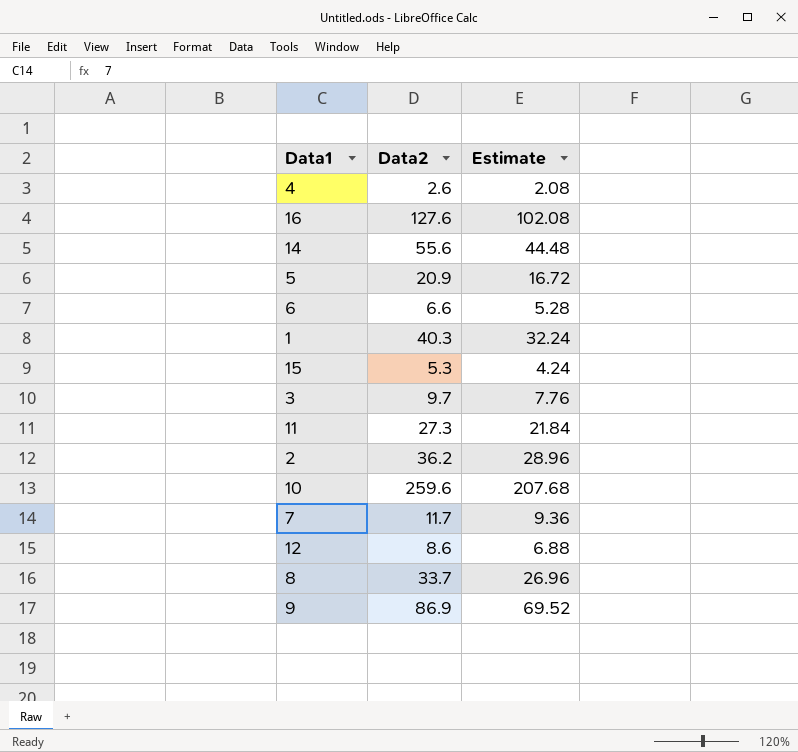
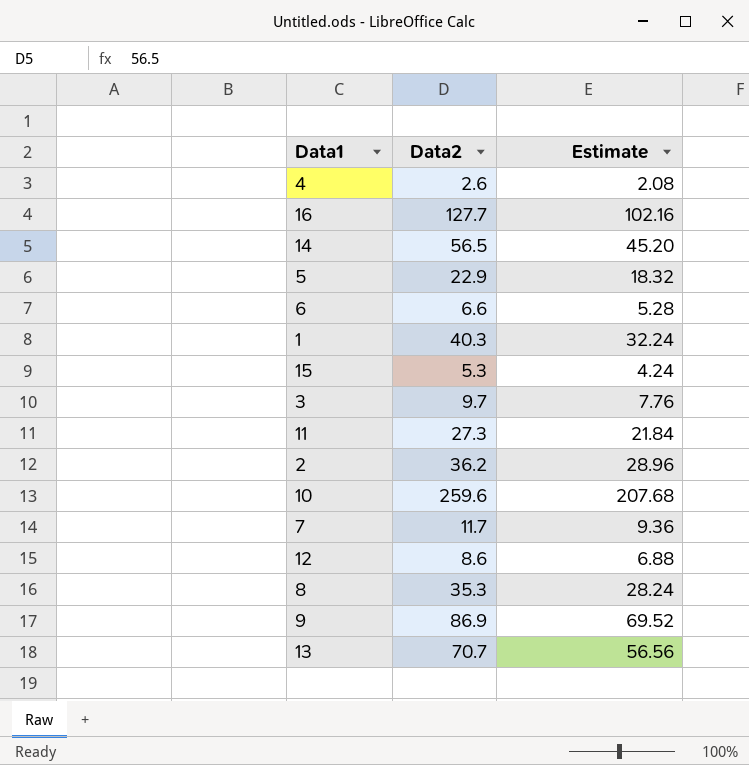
16 | Data2: 127.6 -> 127.7
16 | Estimate: 102.08 -> 102.16
14 | Data2: 55.6 -> 56.5
14 | Estimate: 44.48 -> 45.20
5 | Data2: 20.9 -> 22.9
5 | Estimate: 16.72 -> 18.32
8 | Data2: 33.7 -> 35.3
8 | Estimate: 26.96 -> 28.24
row 13: none -> 70.7 | 56.56

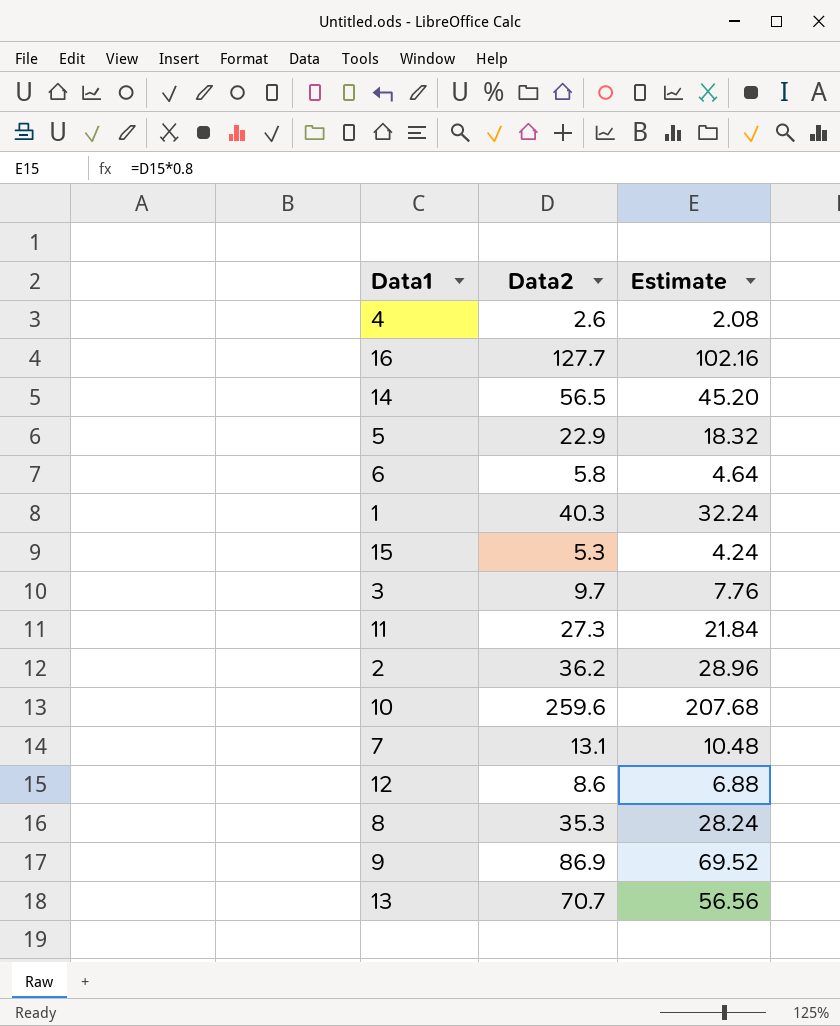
6 | Data2: 6.6 -> 5.8
6 | Estimate: 5.28 -> 4.64
7 | Data2: 11.7 -> 13.1
7 | Estimate: 9.36 -> 10.48

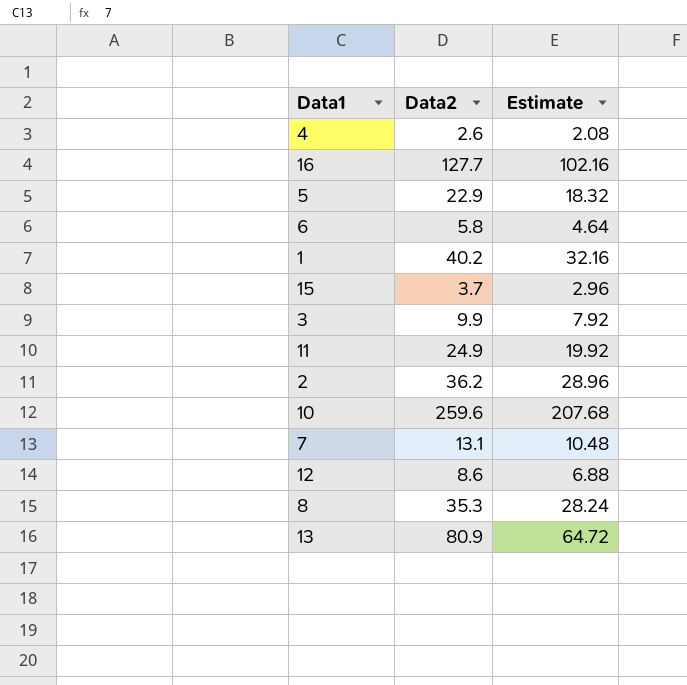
row 14: 56.5 | 45.20 -> none
row 9: 86.9 | 69.52 -> none
1 | Data2: 40.3 -> 40.2
1 | Estimate: 32.24 -> 32.16
15 | Data2: 5.3 -> 3.7
15 | Estimate: 4.24 -> 2.96
3 | Data2: 9.7 -> 9.9
3 | Estimate: 7.76 -> 7.92
11 | Data2: 27.3 -> 24.9
11 | Estimate: 21.84 -> 19.92
13 | Data2: 70.7 -> 80.9
13 | Estimate: 56.56 -> 64.72

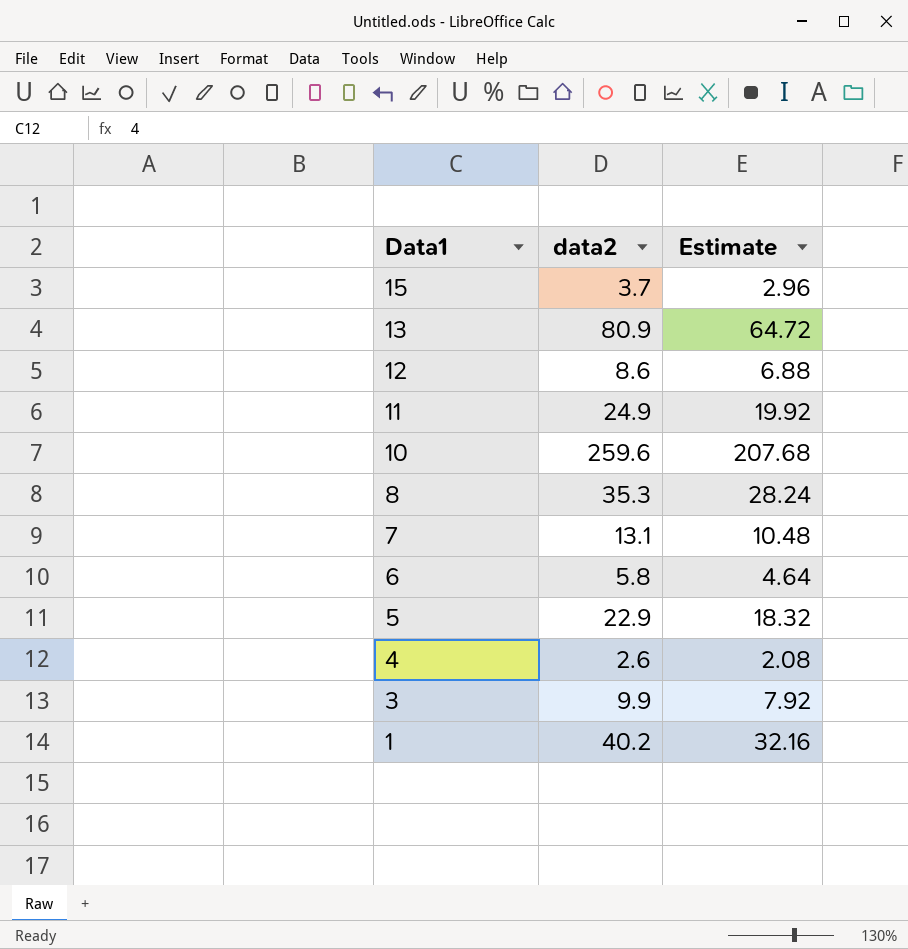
row order: none -> Data1 descending
column name: Data2 -> data2
row 16: 127.7 | 102.16 -> none
row 2: 36.2 | 28.96 -> none

